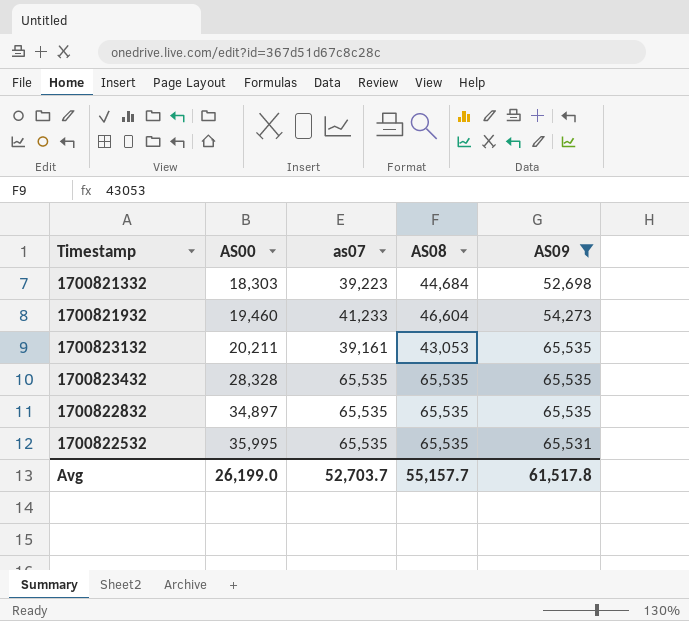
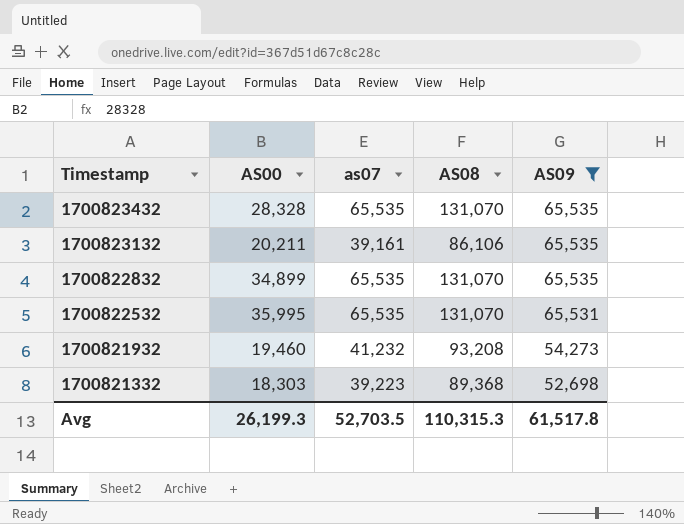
row order: AS00 ascending -> Timestamp descending
1700823432 | AS08: 65,535 -> 131,070
1700823132 | AS08: 43,053 -> 86,106
1700822832 | AS00: 34,897 -> 34,899
1700822832 | AS08: 65,535 -> 131,070
1700822532 | AS08: 65,535 -> 131,070
1700821932 | as07: 41,233 -> 41,232
1700821932 | AS08: 46,604 -> 93,208
1700821332 | AS08: 44,684 -> 89,368
Avg | AS00: 26,199.0 -> 26,199.3
Avg | as07: 52,703.7 -> 52,703.5
Avg | AS08: 55,157.7 -> 110,315.3

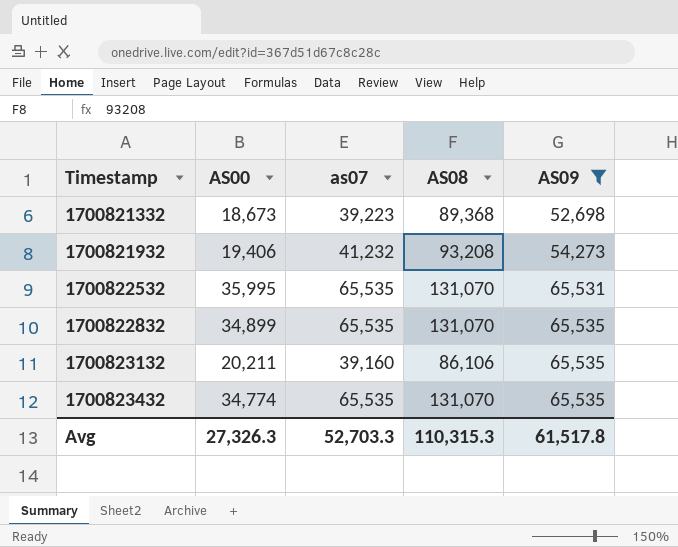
row order: Timestamp descending -> Timestamp ascending
1700821332 | AS00: 18,303 -> 18,673
1700821932 | AS00: 19,460 -> 19,406
1700823132 | as07: 39,161 -> 39,160
1700823432 | AS00: 28,328 -> 34,774
Avg | AS00: 26,199.3 -> 27,326.3
Avg | as07: 52,703.5 -> 52,703.3

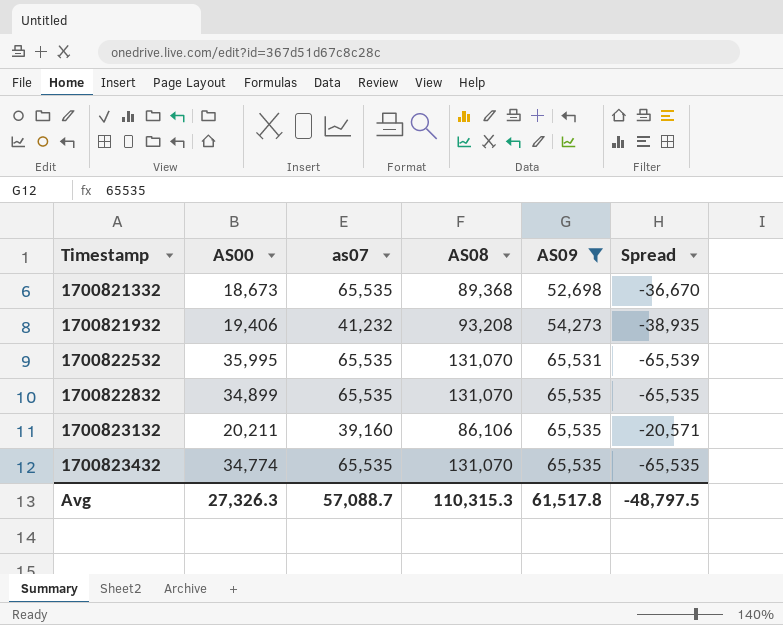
column Spread | formula: none -> [AS09] - [AS08]
1700821332 | as07: 39,223 -> 65,535
Avg | as07: 52,703.3 -> 57,088.7

